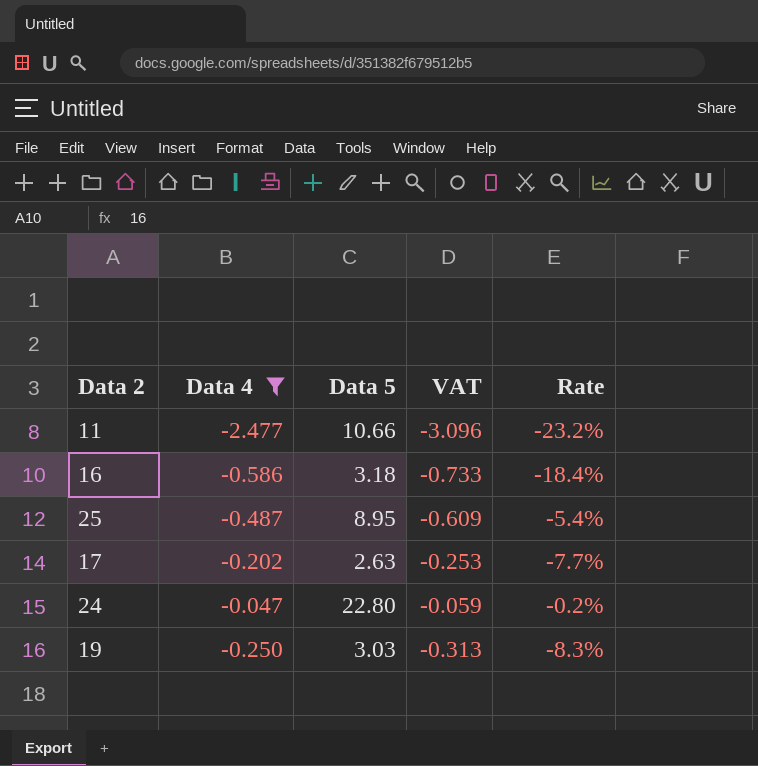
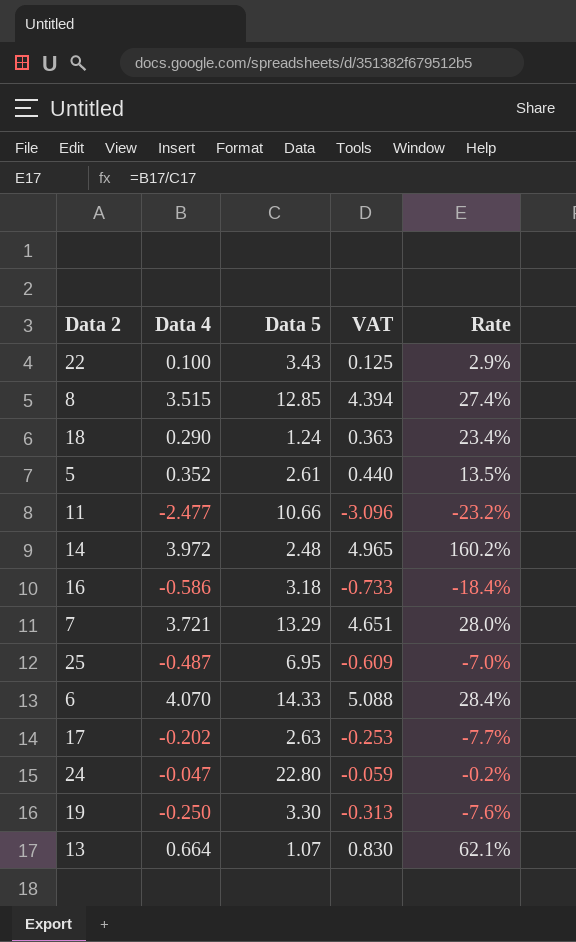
filter: Data 4 <= -0.047 -> none
25 | Data 5: 8.95 -> 6.95
25 | Rate: -5.4% -> -7.0%
19 | Data 5: 3.03 -> 3.30
19 | Rate: -8.3% -> -7.6%

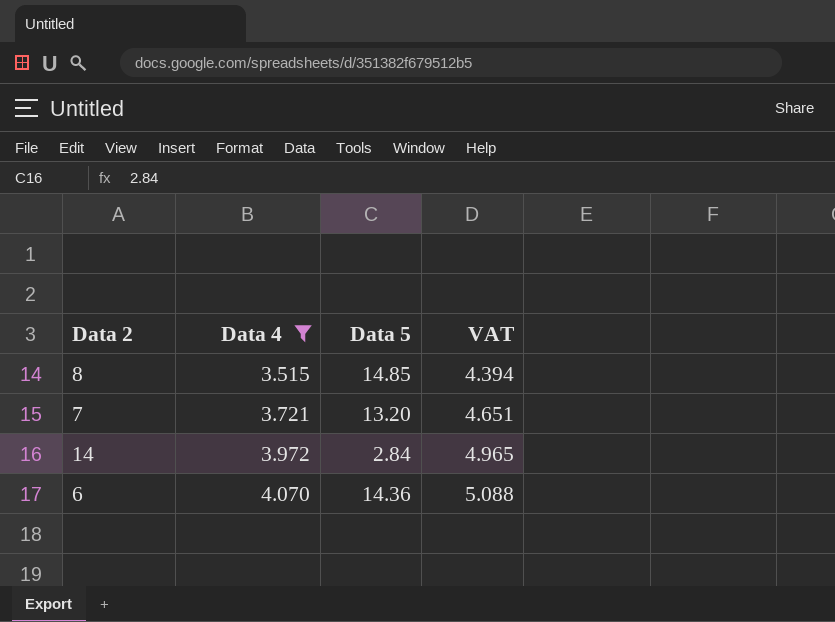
filter: none -> Data 4 >= 3.515
row order: none -> Data 4 ascending
column Rate | formula: [Data 4] / [Data 5] -> none
8 | Data 5: 12.85 -> 14.85
7 | Data 5: 13.29 -> 13.20
14 | Data 5: 2.48 -> 2.84
6 | Data 5: 14.33 -> 14.36

